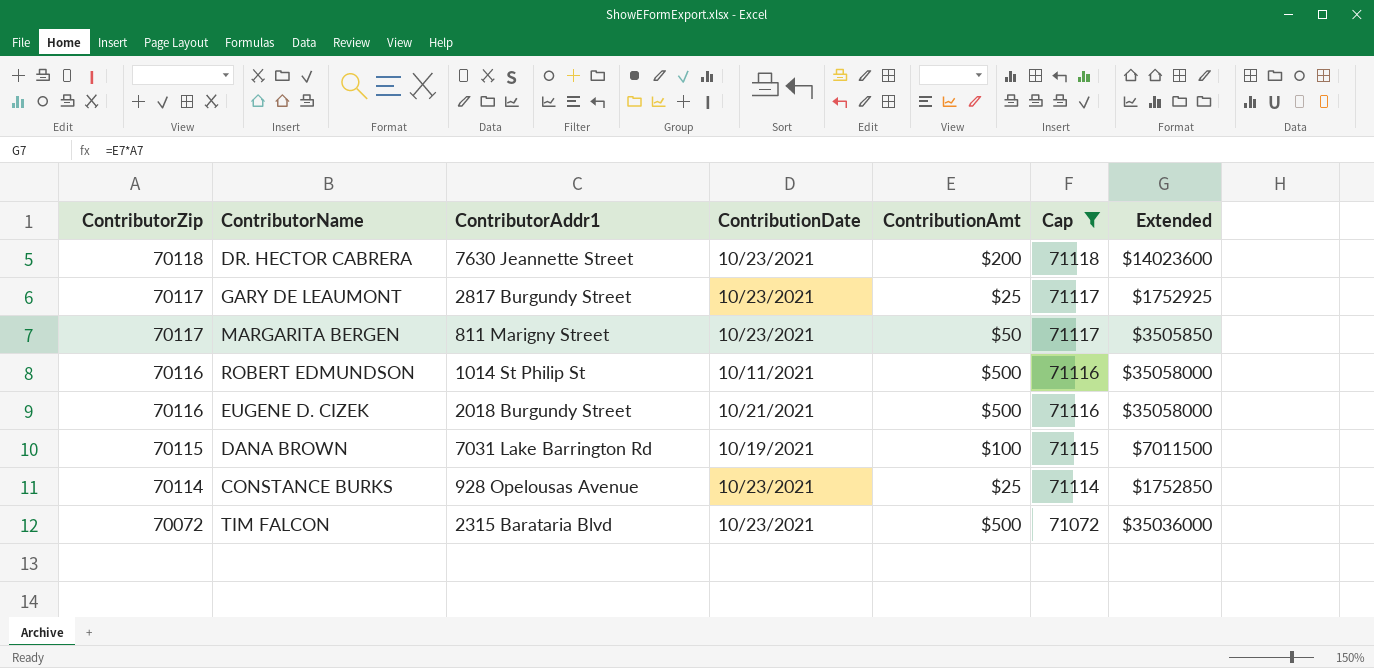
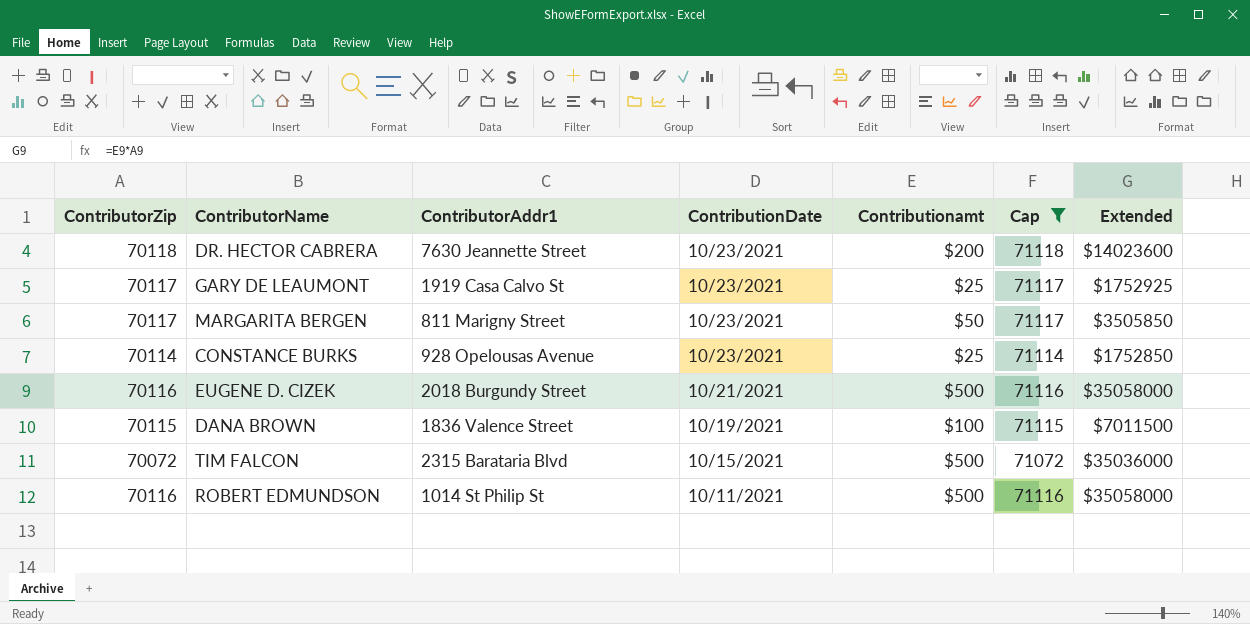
row order: ContributorZip descending -> ContributionDate descending
column name: ContributionAmt -> Contributionamt
GARY DE LEAUMONT | ContributorAddr1: 2817 Burgundy Street -> 1919 Casa Calvo St
DANA BROWN | ContributorAddr1: 7031 Lake Barrington Rd -> 1836 Valence Street
TIM FALCON | ContributionDate: 10/23/2021 -> 10/15/2021

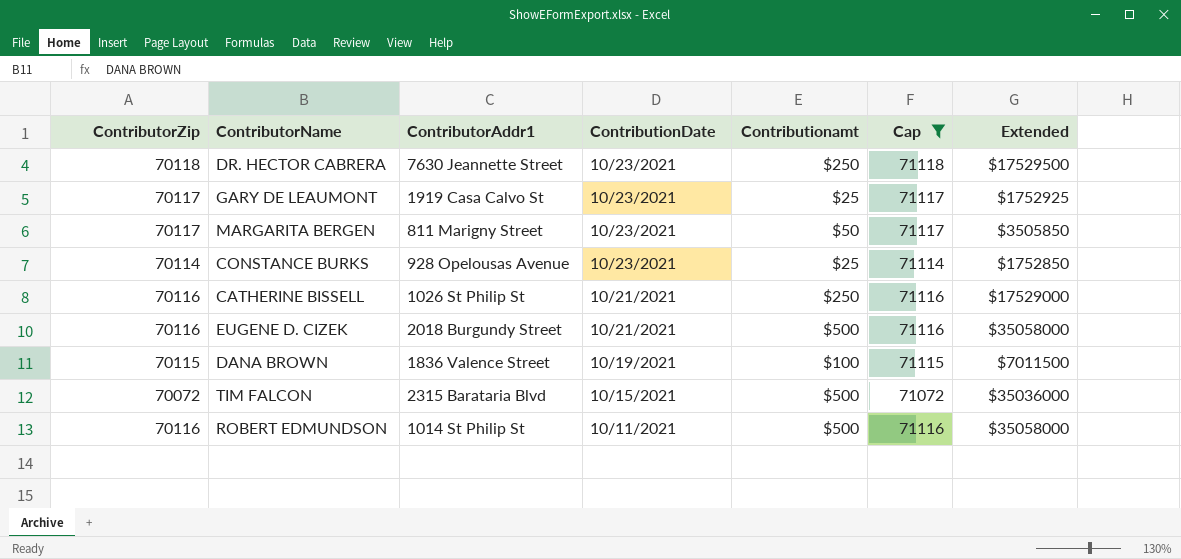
DR. HECTOR CABRERA | Contributionamt: $200 -> $250
DR. HECTOR CABRERA | Extended: $14023600 -> $17529500
row CATHERINE BISSELL: none -> 70116 | 1026 St Philip St | 10/21/2021 | $250 | 71116 | $17529000

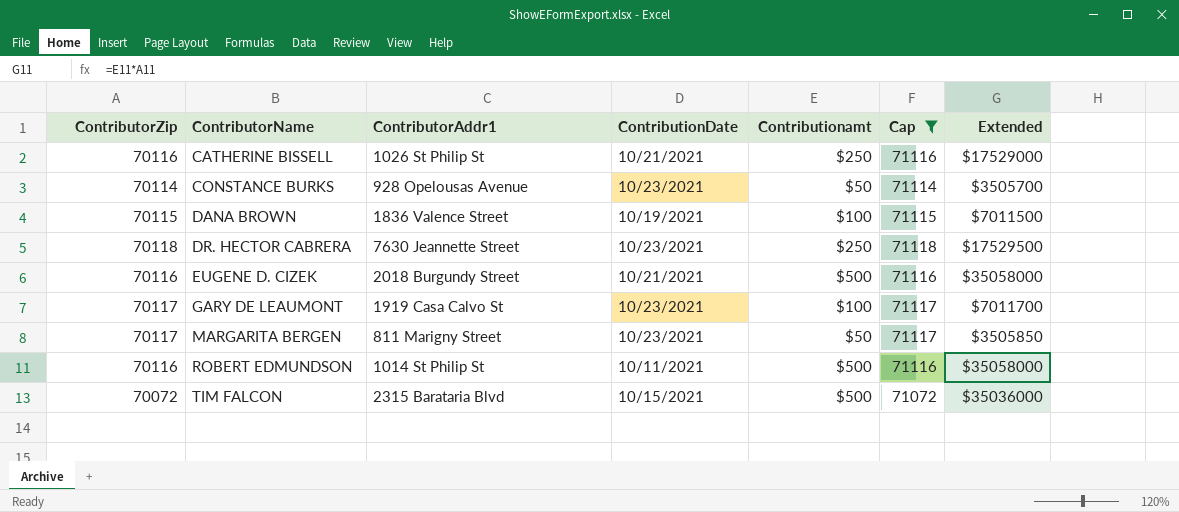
row order: ContributionDate descending -> ContributorName ascending
CONSTANCE BURKS | Contributionamt: $25 -> $50
CONSTANCE BURKS | Extended: $1752850 -> $3505700
GARY DE LEAUMONT | Contributionamt: $25 -> $100
GARY DE LEAUMONT | Extended: $1752925 -> $7011700

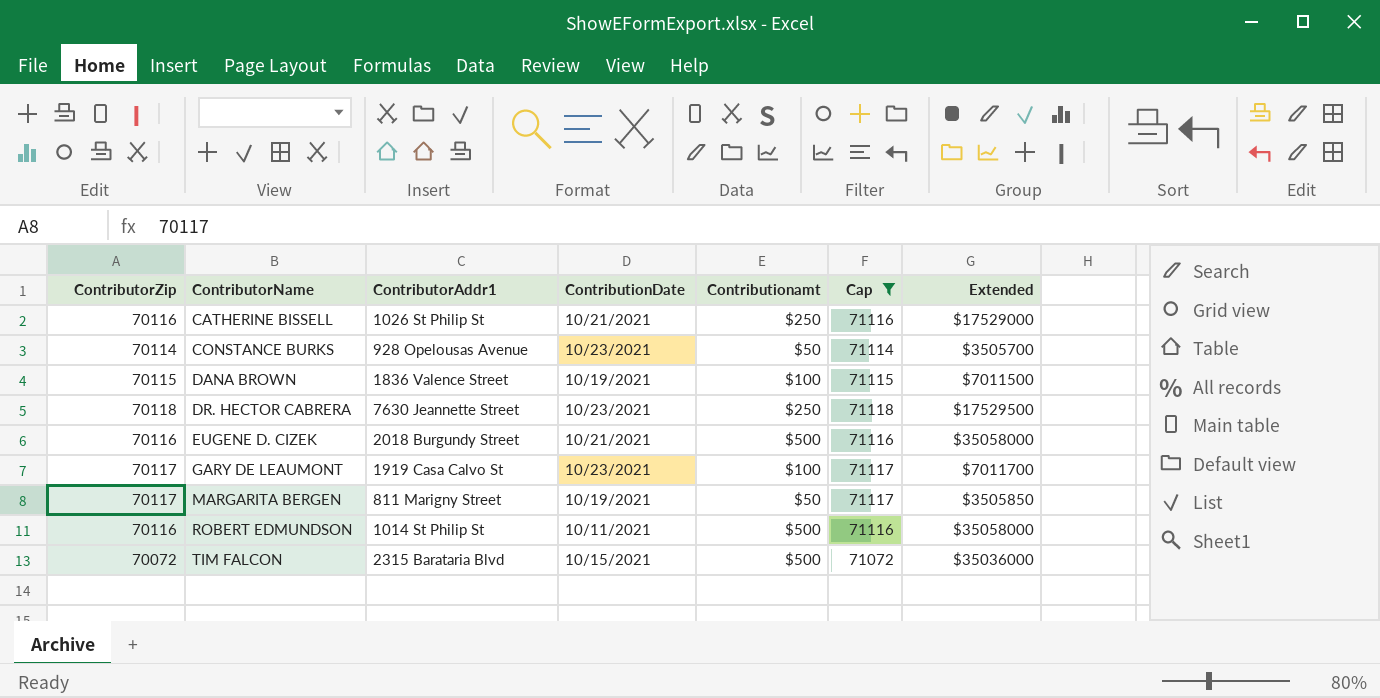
MARGARITA BERGEN | ContributionDate: 10/23/2021 -> 10/19/2021

